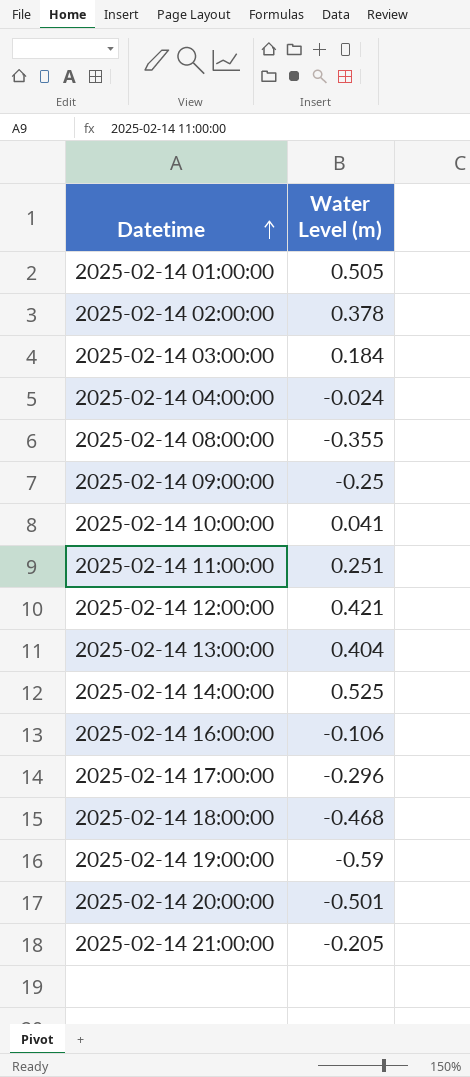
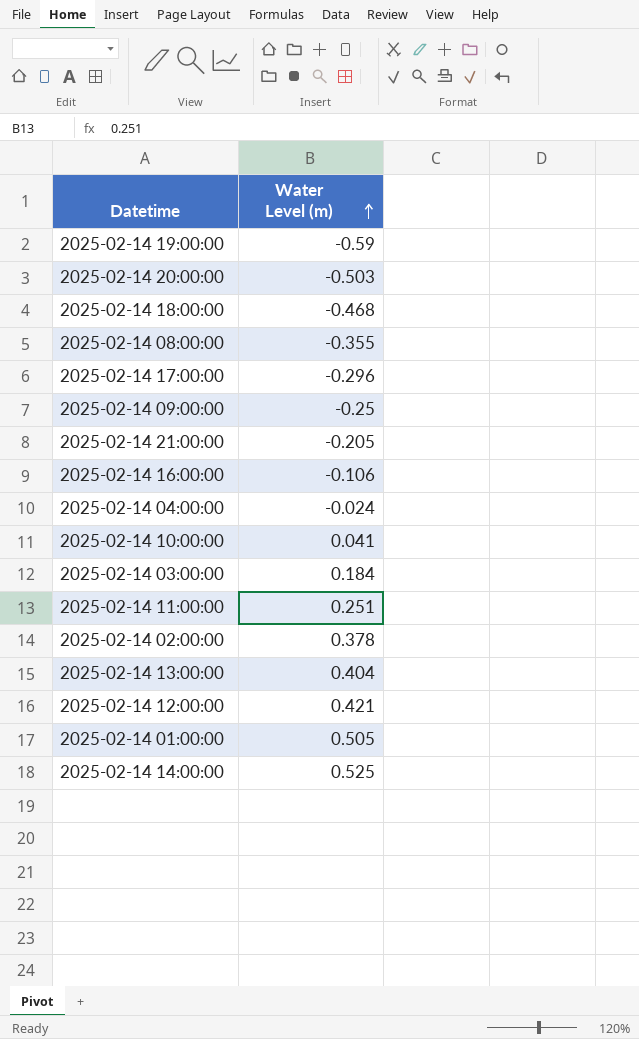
row order: Datetime ascending -> Water Level (m) ascending
2025-02-14 20:00:00 | Water Level (m): -0.501 -> -0.503

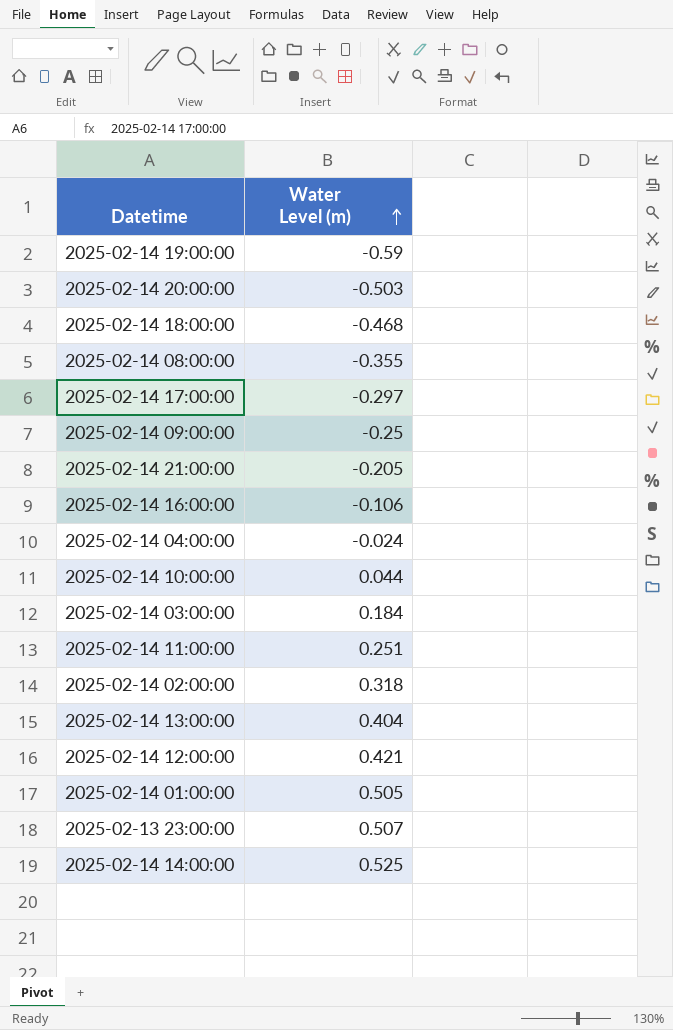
2025-02-14 17:00:00 | Water Level (m): -0.296 -> -0.297
2025-02-14 10:00:00 | Water Level (m): 0.041 -> 0.044
2025-02-14 02:00:00 | Water Level (m): 0.378 -> 0.318
row 2025-02-13 23:00:00: none -> 0.507

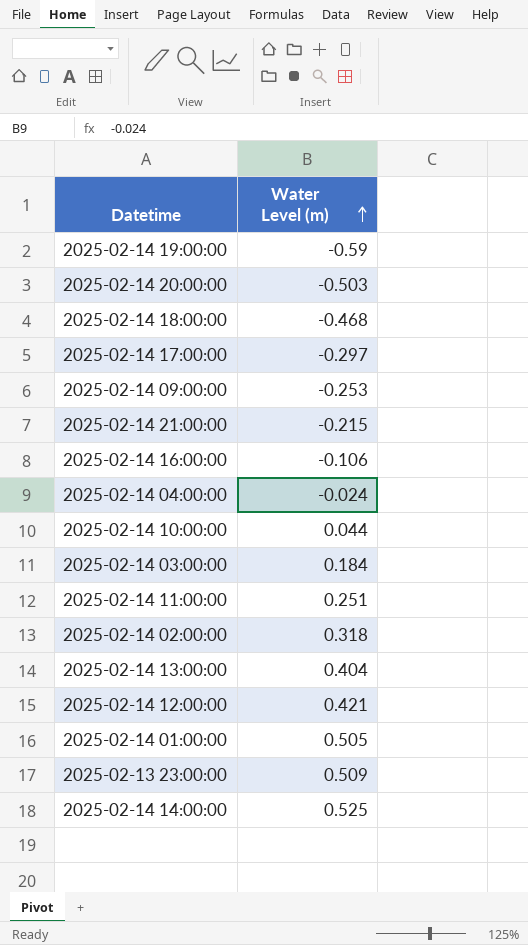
row 2025-02-14 08:00:00: -0.355 -> none
2025-02-14 09:00:00 | Water Level (m): -0.25 -> -0.253
2025-02-14 21:00:00 | Water Level (m): -0.205 -> -0.215
2025-02-13 23:00:00 | Water Level (m): 0.507 -> 0.509

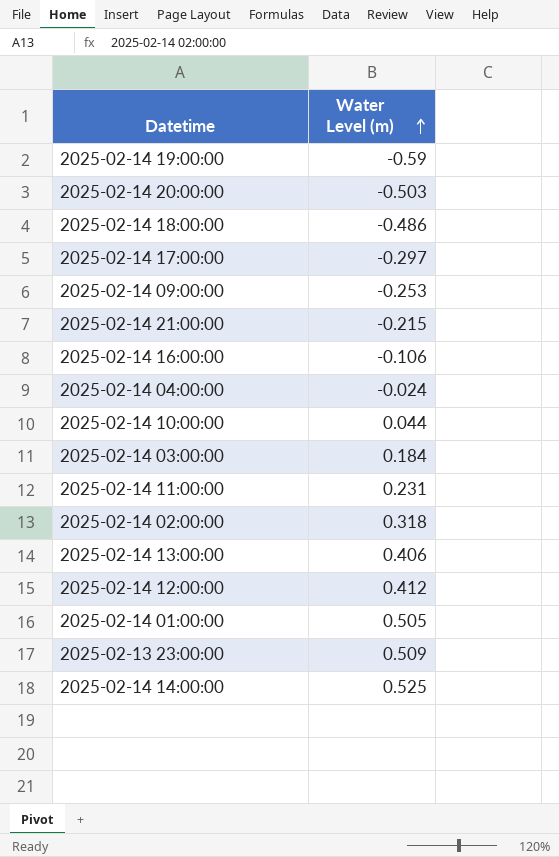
2025-02-14 18:00:00 | Water Level (m): -0.468 -> -0.486
2025-02-14 11:00:00 | Water Level (m): 0.251 -> 0.231
2025-02-14 13:00:00 | Water Level (m): 0.404 -> 0.406
2025-02-14 12:00:00 | Water Level (m): 0.421 -> 0.412

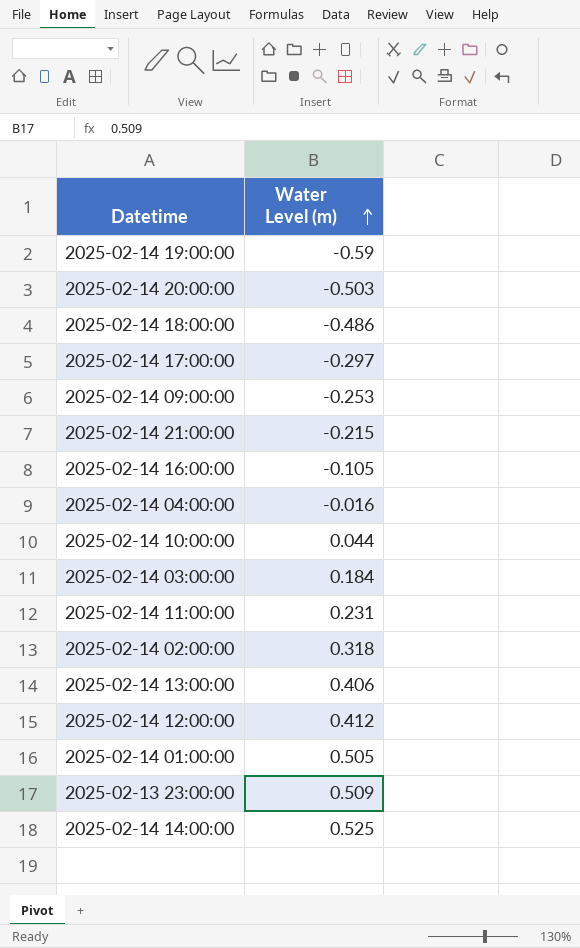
2025-02-14 16:00:00 | Water Level (m): -0.106 -> -0.105
2025-02-14 04:00:00 | Water Level (m): -0.024 -> -0.016

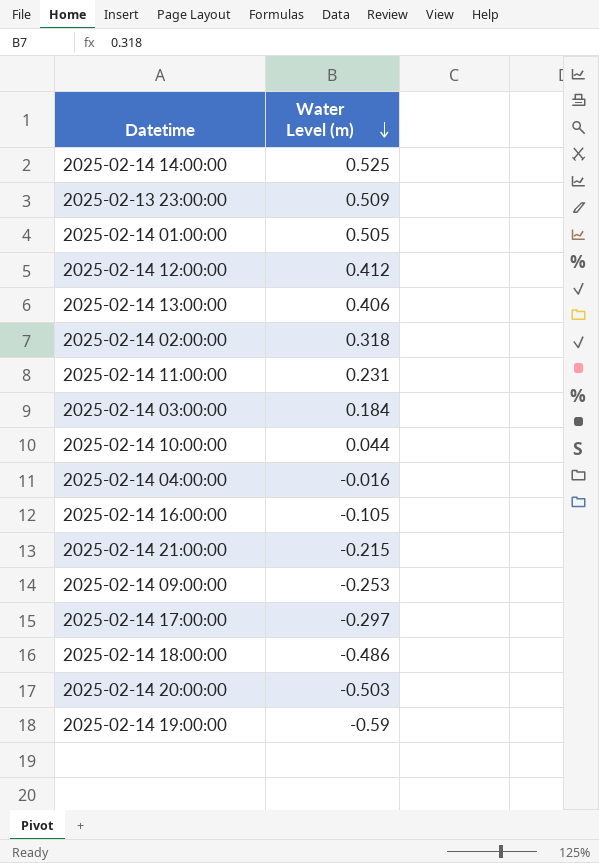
row order: Water Level (m) ascending -> Water Level (m) descending

